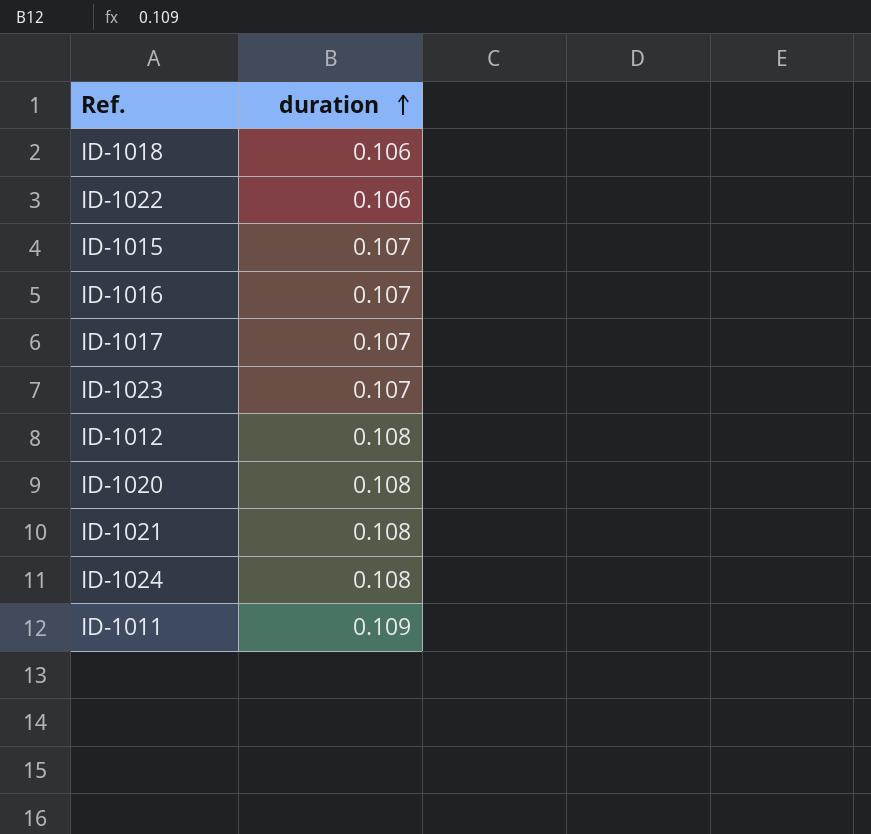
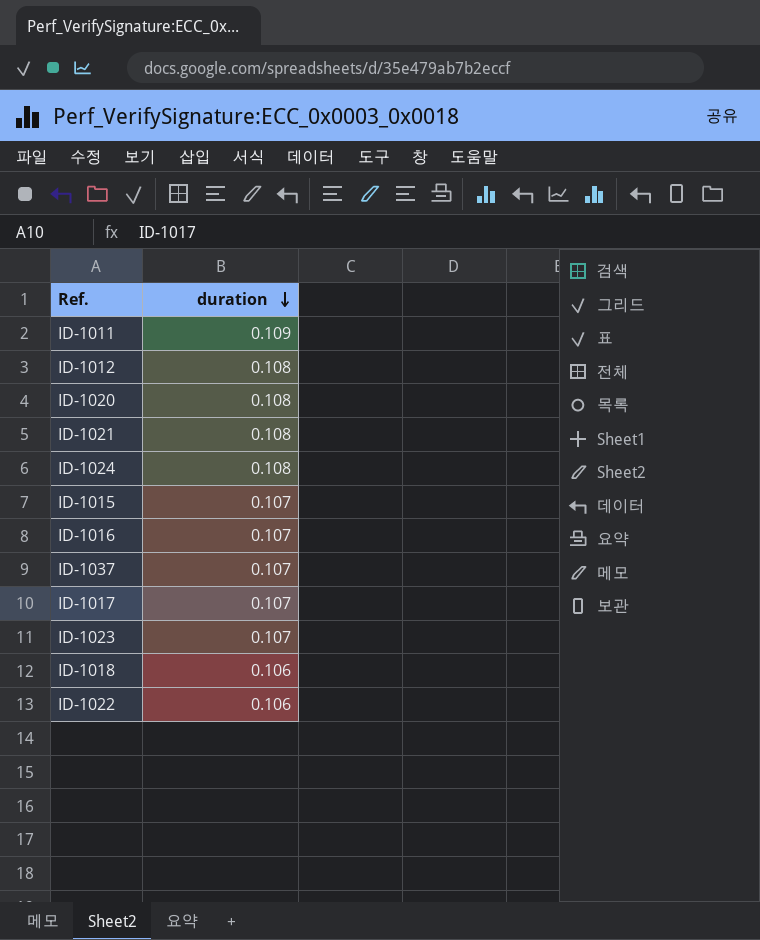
row order: duration ascending -> duration descending
row ID-1037: none -> 0.107

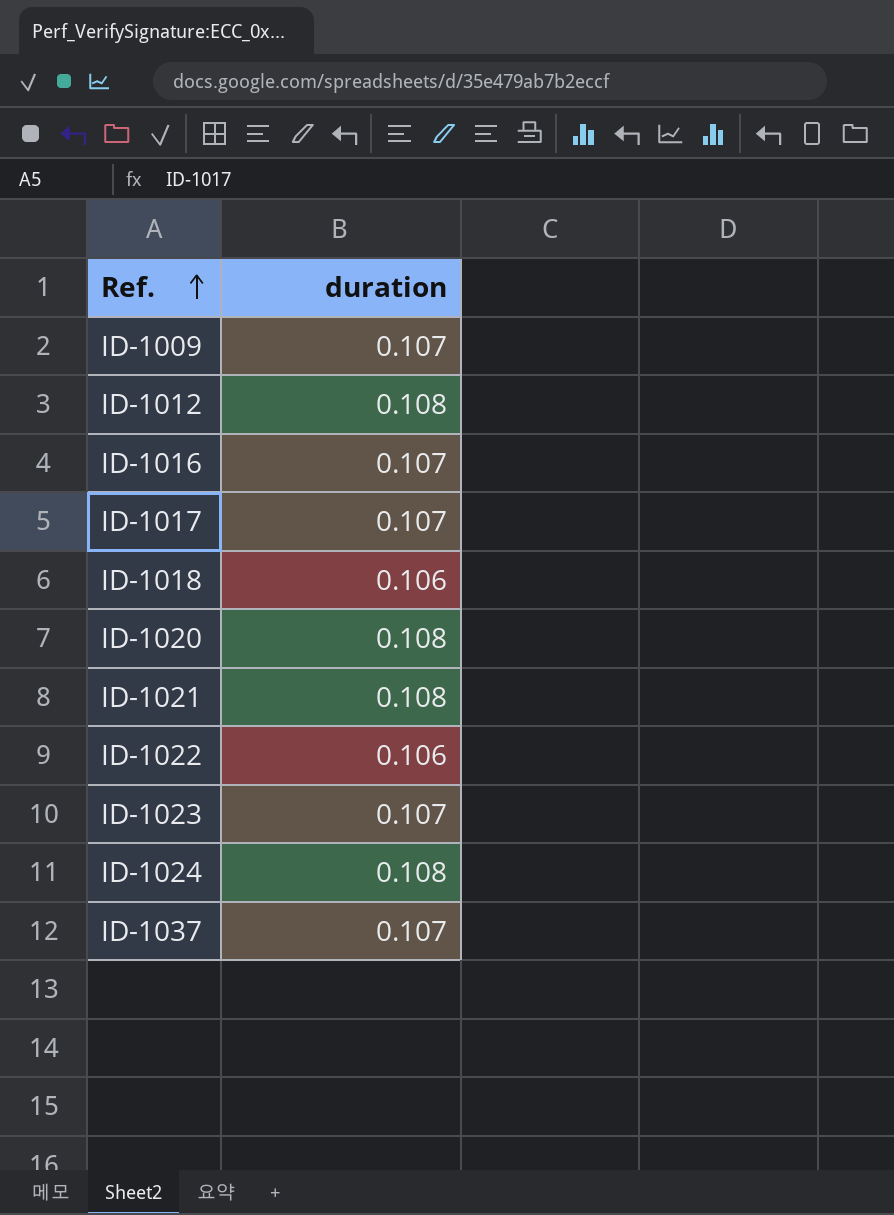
row order: duration descending -> Ref. ascending
row ID-1011: 0.109 -> none
row ID-1015: 0.107 -> none
row ID-1009: none -> 0.107

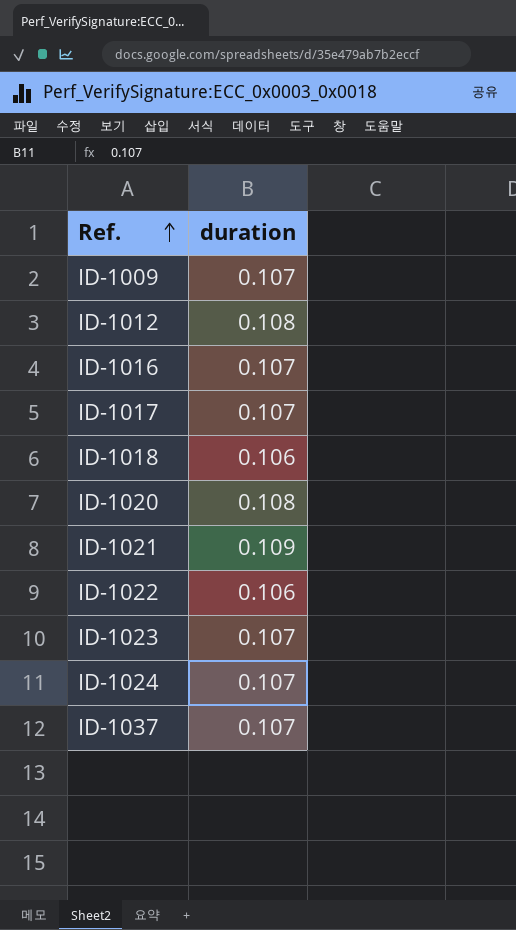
ID-1021 | duration: 0.108 -> 0.109
ID-1024 | duration: 0.108 -> 0.107

